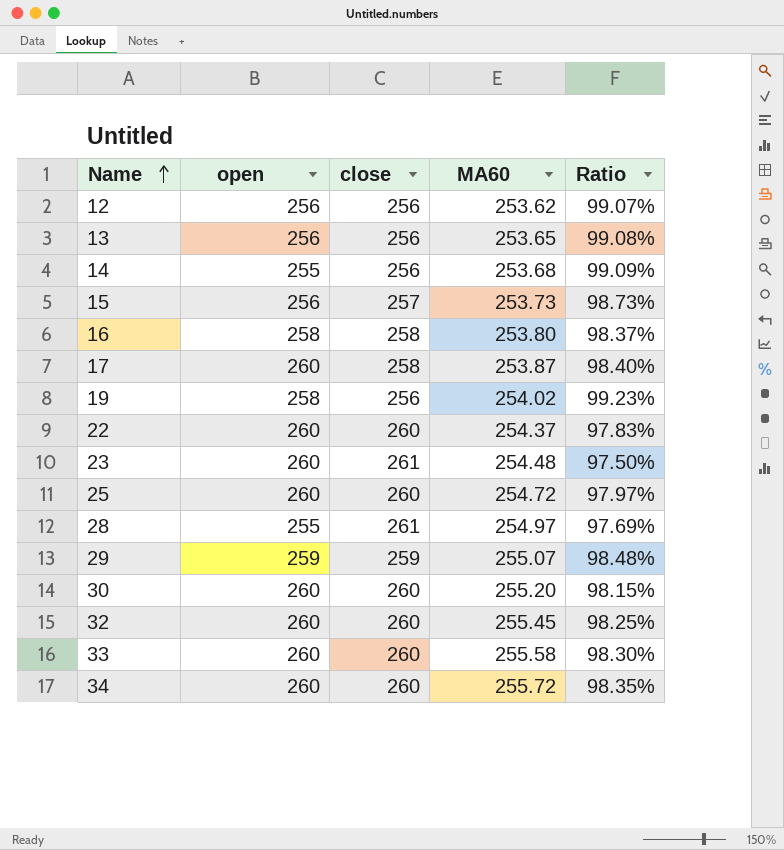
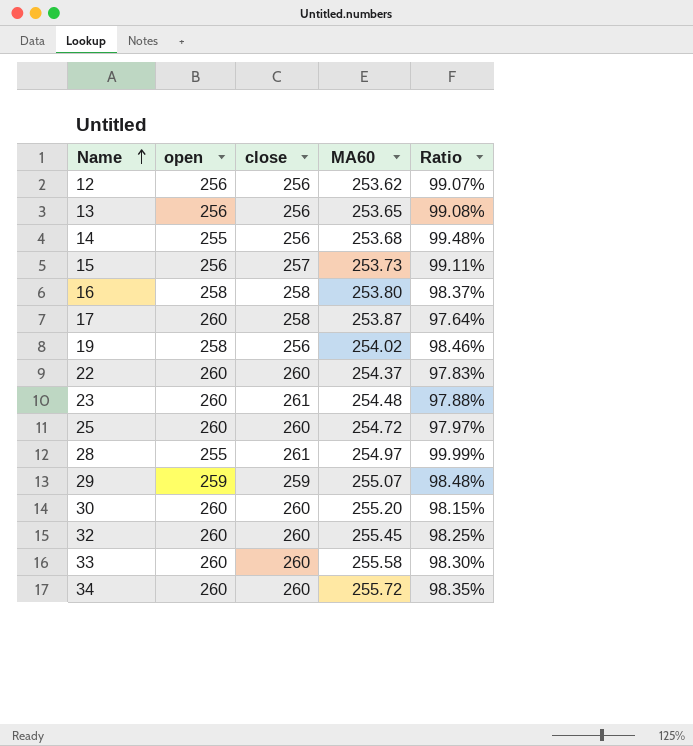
column Ratio | formula: [MA60] / [close] -> [MA60] / [open]

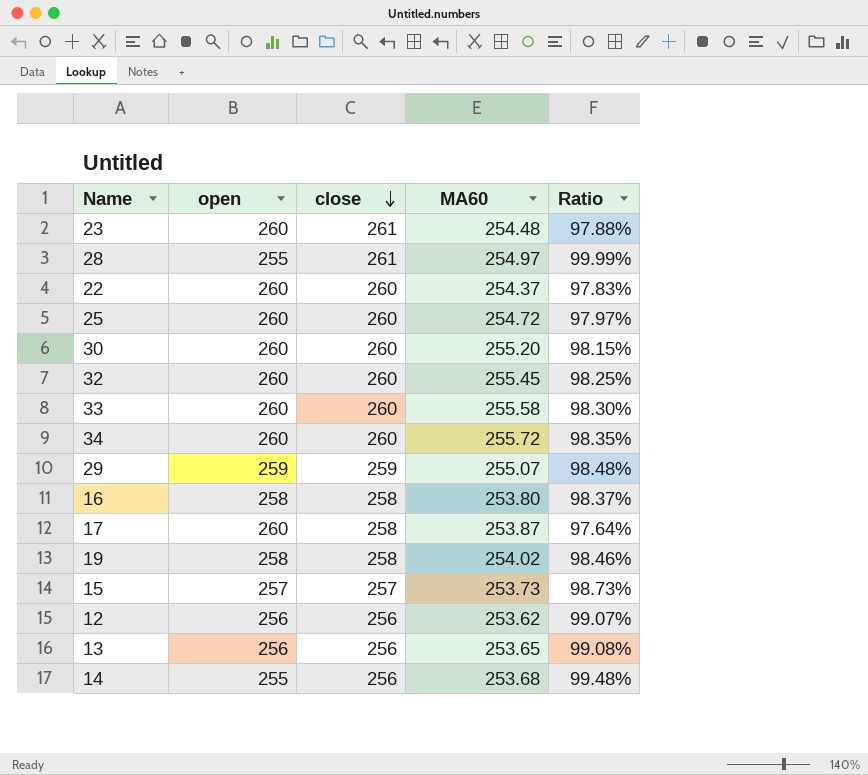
row order: Name ascending -> close descending
19 | close: 256 -> 258
15 | open: 256 -> 257
15 | Ratio: 99.11% -> 98.73%

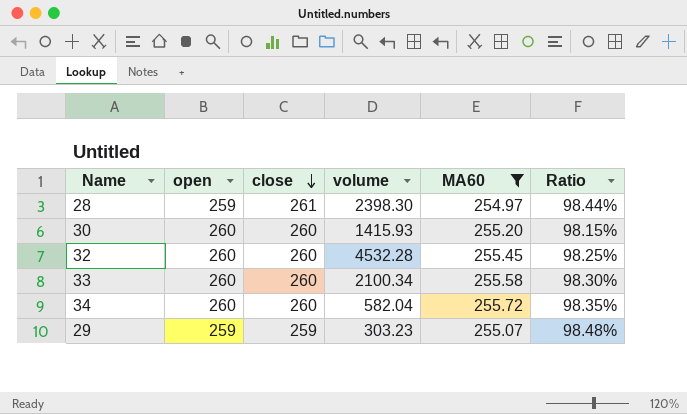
filter: none -> MA60 >= 254.97
column volume | position: none -> 4
28 | open: 255 -> 259
28 | Ratio: 99.99% -> 98.44%

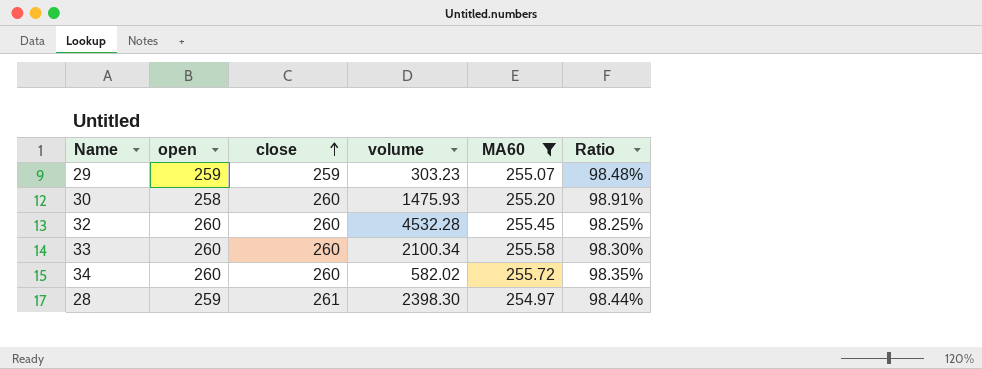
row order: close descending -> close ascending
30 | open: 260 -> 258
30 | volume: 1415.93 -> 1475.93
30 | Ratio: 98.15% -> 98.91%
34 | volume: 582.04 -> 582.02

